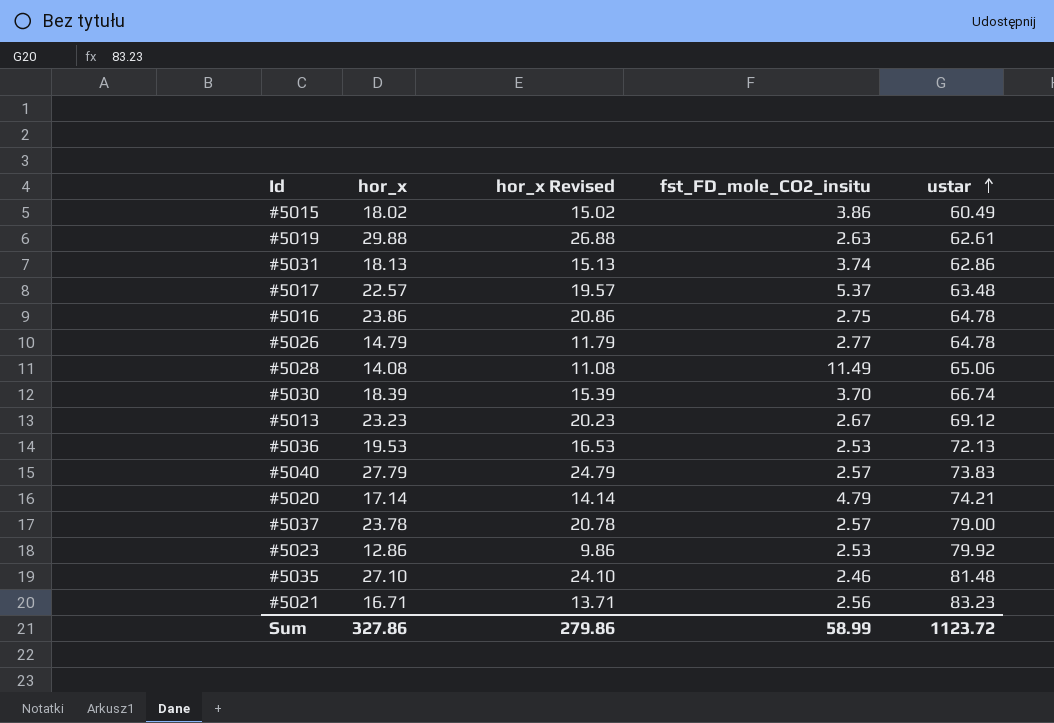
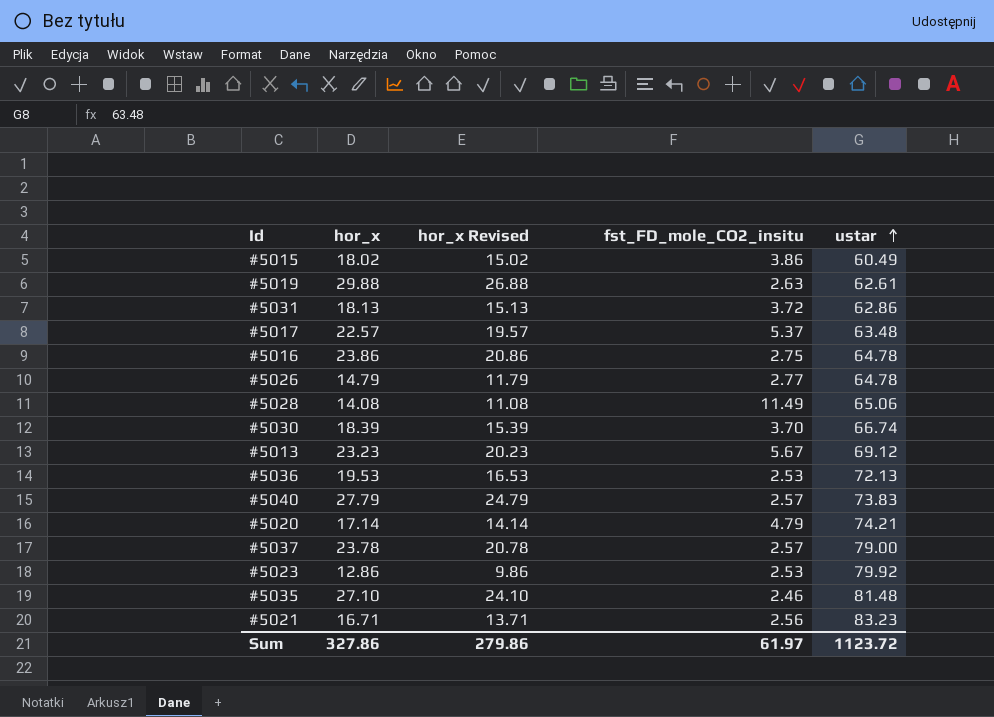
#5031 | fst_FD_mole_CO2_insitu: 3.74 -> 3.72
#5013 | fst_FD_mole_CO2_insitu: 2.67 -> 5.67
Sum | fst_FD_mole_CO2_insitu: 58.99 -> 61.97

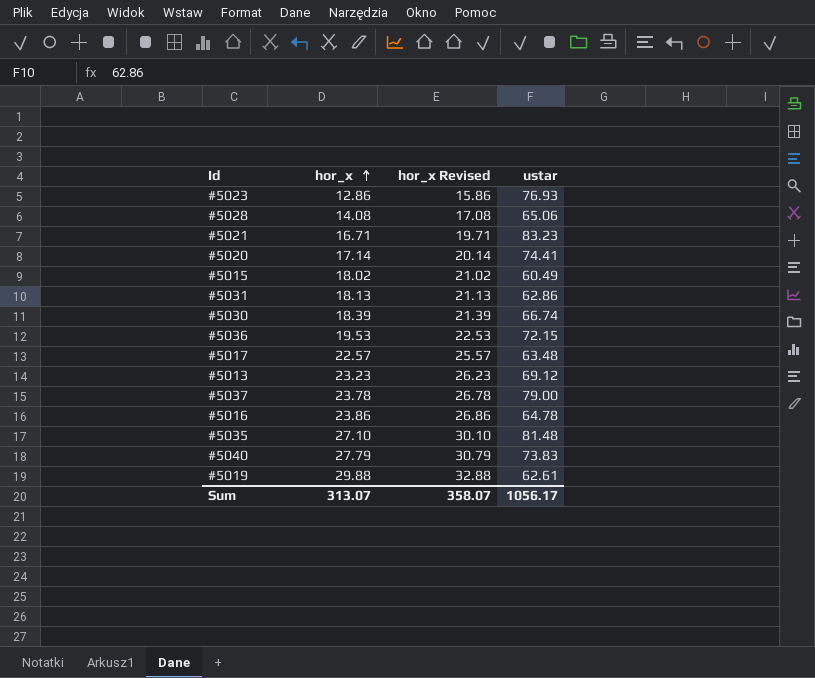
row order: ustar ascending -> hor_x ascending
column fst_FD_mole_CO2_insitu | position: 4 -> none
column hor_x Revised | formula: [hor_x] - 3 -> [hor_x] + 3
row #5026: 14.79 | 11.79 | 2.77 | 64.78 -> none
#5023 | ustar: 79.92 -> 76.93
#5020 | ustar: 74.21 -> 74.41
#5036 | ustar: 72.13 -> 72.15
Sum | hor_x: 327.86 -> 313.07
Sum | hor_x Revised: 279.86 -> 358.07
Sum | ustar: 1123.72 -> 1056.17

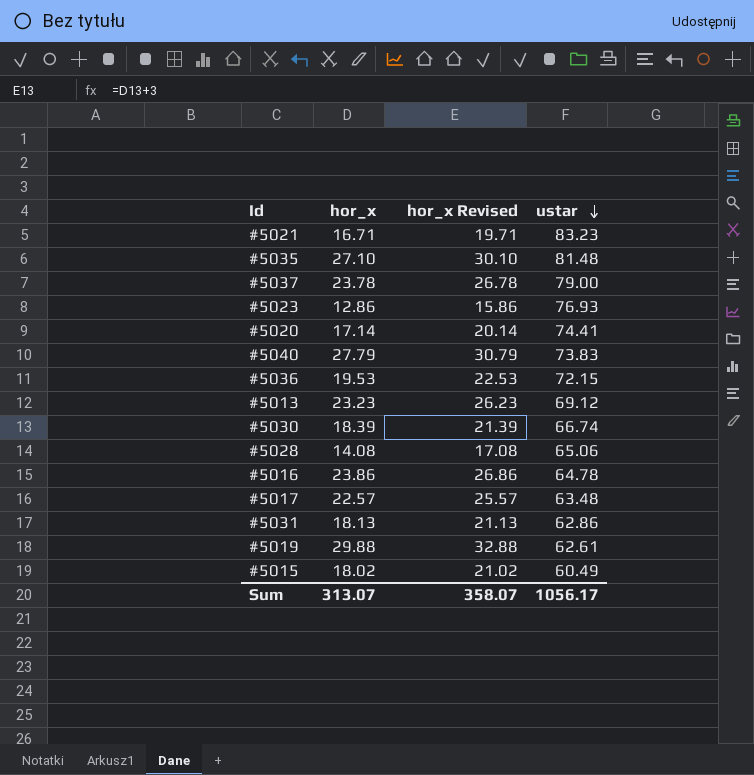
row order: hor_x ascending -> ustar descending

